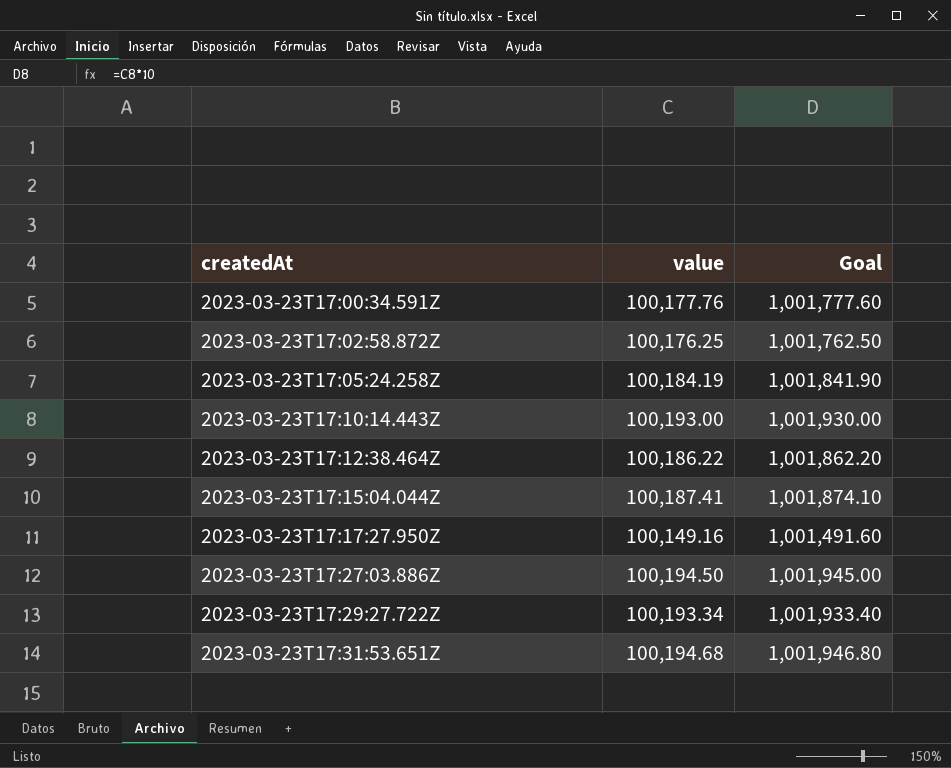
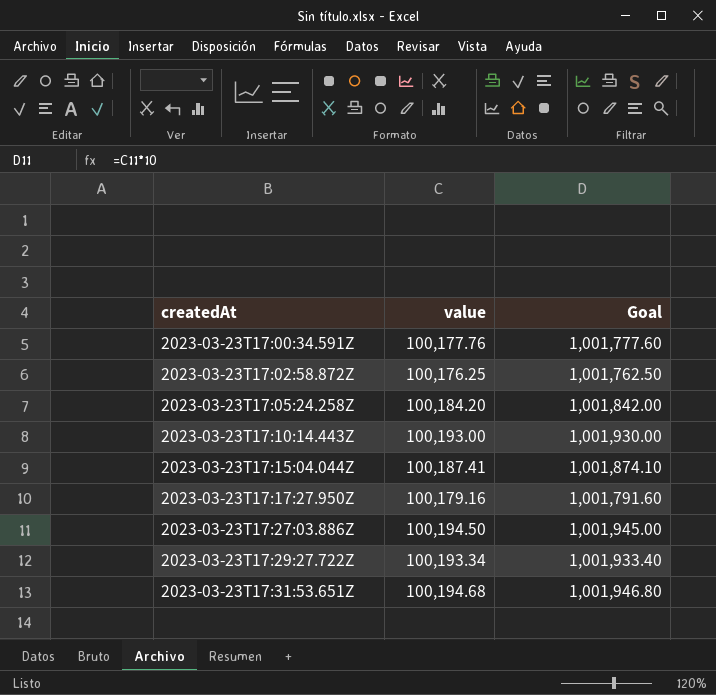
row 2023-03-23T17:12:38.464Z: 100,186.22 | 1,001,862.20 -> none
2023-03-23T17:05:24.258Z | value: 100,184.19 -> 100,184.20
2023-03-23T17:05:24.258Z | Goal: 1,001,841.90 -> 1,001,842.00
2023-03-23T17:17:27.950Z | value: 100,149.16 -> 100,179.16
2023-03-23T17:17:27.950Z | Goal: 1,001,491.60 -> 1,001,791.60

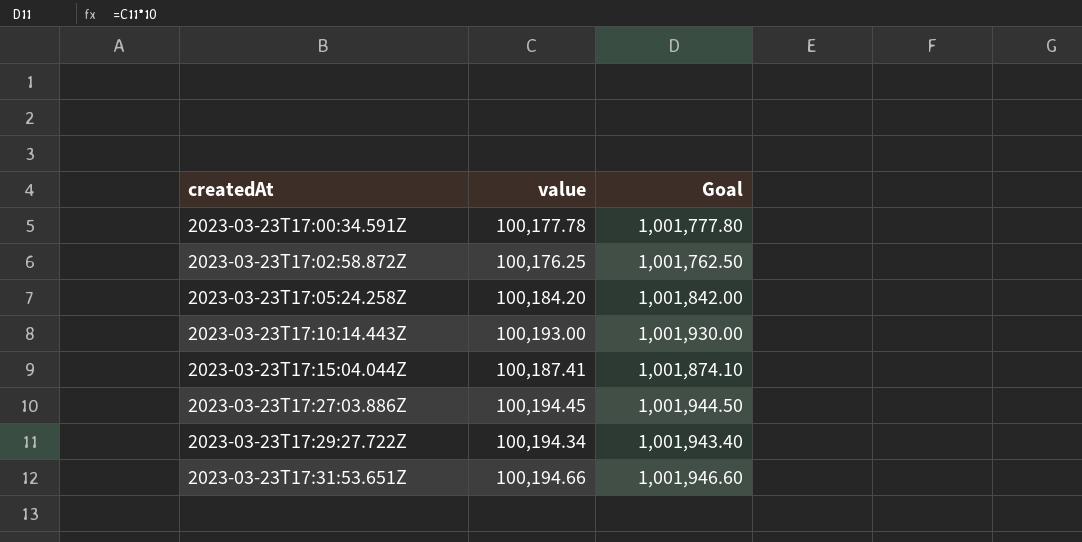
row 2023-03-23T17:17:27.950Z: 100,179.16 | 1,001,791.60 -> none
2023-03-23T17:00:34.591Z | value: 100,177.76 -> 100,177.78
2023-03-23T17:00:34.591Z | Goal: 1,001,777.60 -> 1,001,777.80
2023-03-23T17:27:03.886Z | value: 100,194.50 -> 100,194.45
2023-03-23T17:27:03.886Z | Goal: 1,001,945.00 -> 1,001,944.50
2023-03-23T17:29:27.722Z | value: 100,193.34 -> 100,194.34
2023-03-23T17:29:27.722Z | Goal: 1,001,933.40 -> 1,001,943.40
2023-03-23T17:31:53.651Z | value: 100,194.68 -> 100,194.66
2023-03-23T17:31:53.651Z | Goal: 1,001,946.80 -> 1,001,946.60

